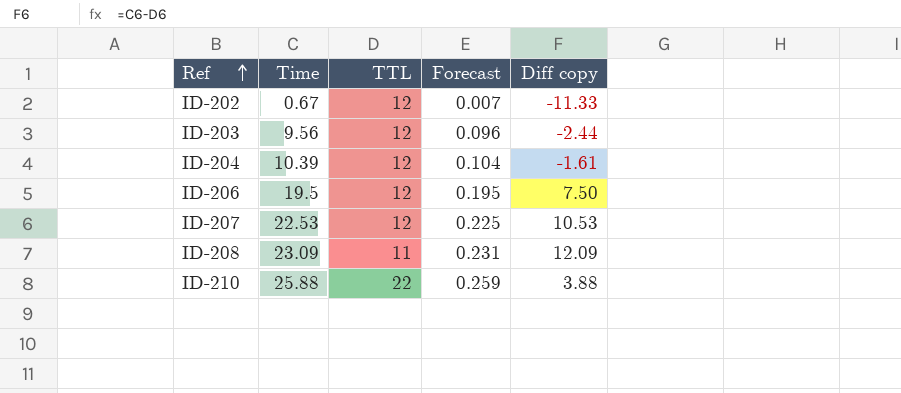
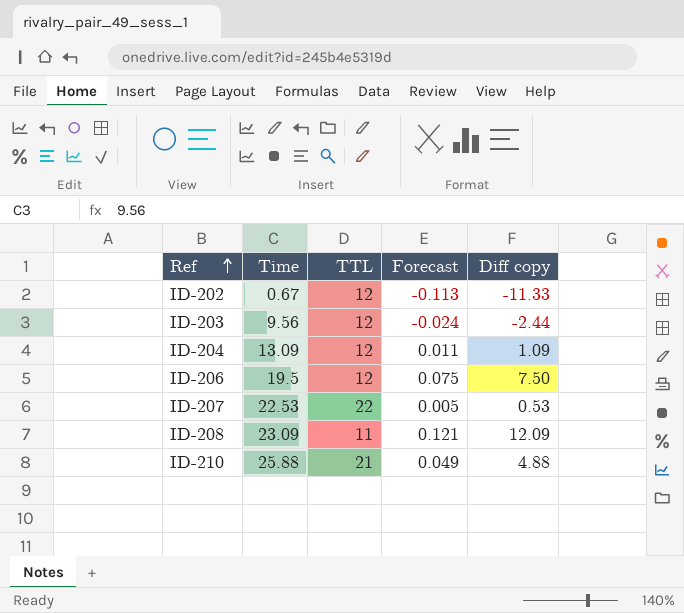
column Forecast | formula: [Time] * 0.01 -> [Diff copy] * 0.01
ID-204 | Time: 10.39 -> 13.09
ID-204 | Diff copy: -1.61 -> 1.09
ID-207 | TTL: 12 -> 22
ID-207 | Diff copy: 10.53 -> 0.53
ID-210 | TTL: 22 -> 21
ID-210 | Diff copy: 3.88 -> 4.88

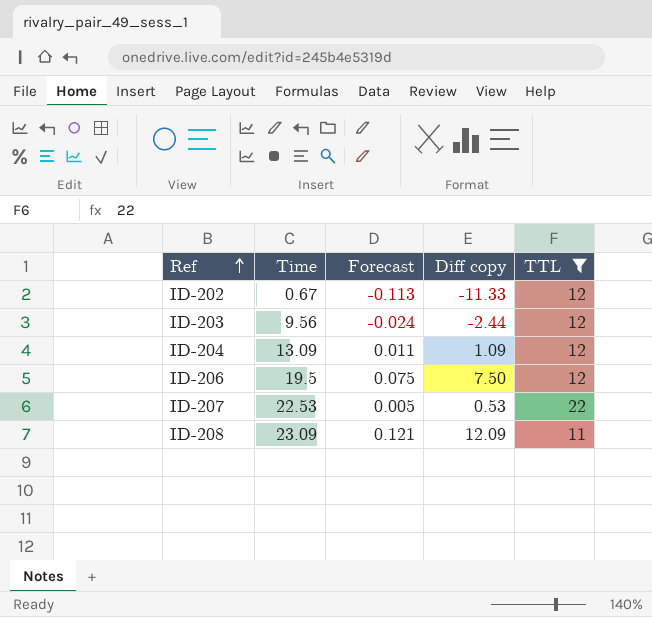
filter: none -> TTL != 21
column TTL | position: 3 -> 5

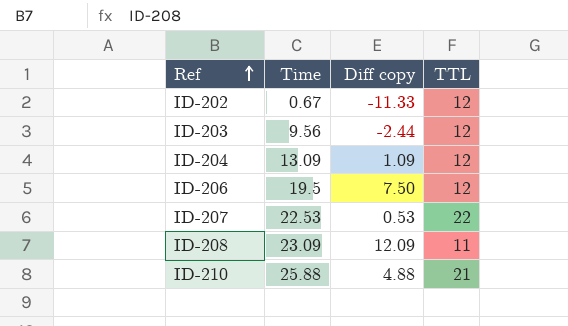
filter: TTL != 21 -> none
column Forecast | formula: [Diff copy] * 0.01 -> none

